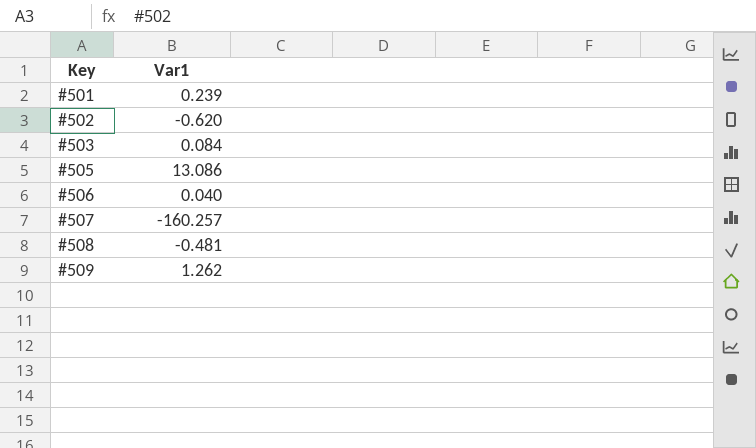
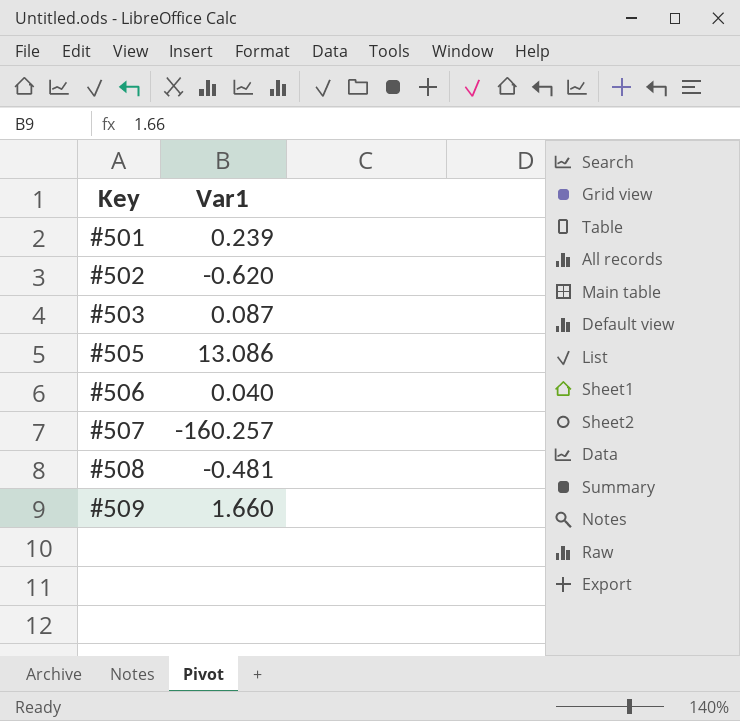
#503 | Var1: 0.084 -> 0.087
#509 | Var1: 1.262 -> 1.660

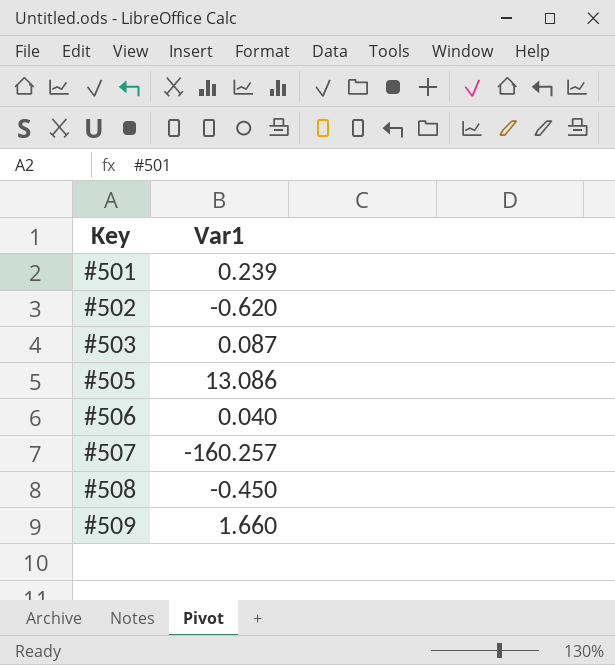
#508 | Var1: -0.481 -> -0.450

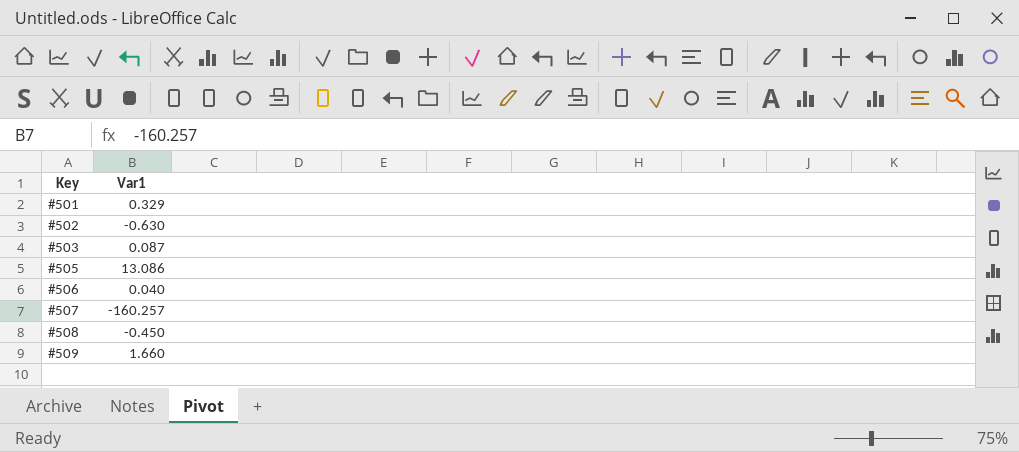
#501 | Var1: 0.239 -> 0.329
#502 | Var1: -0.620 -> -0.630

